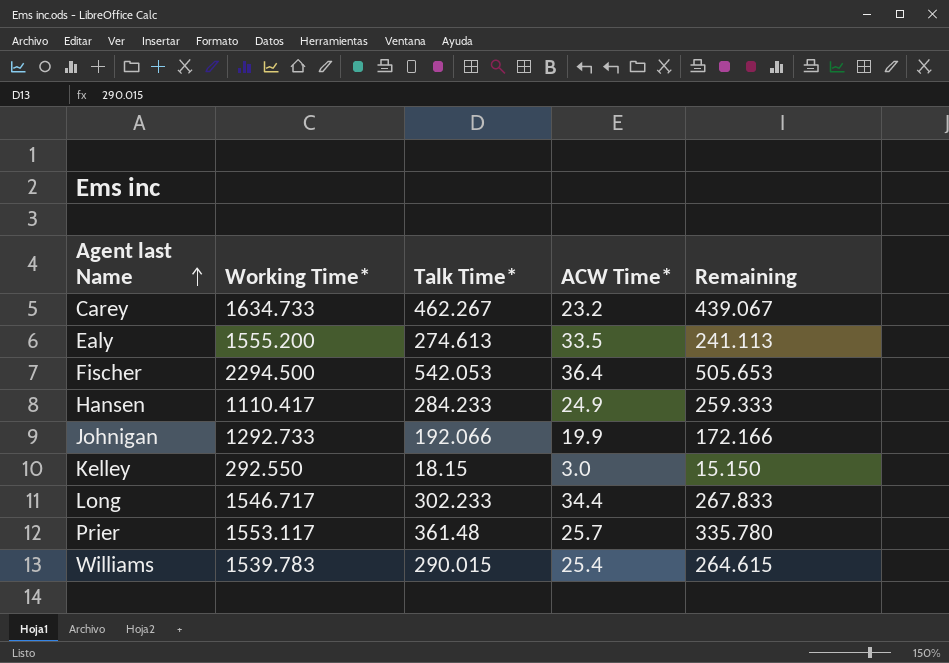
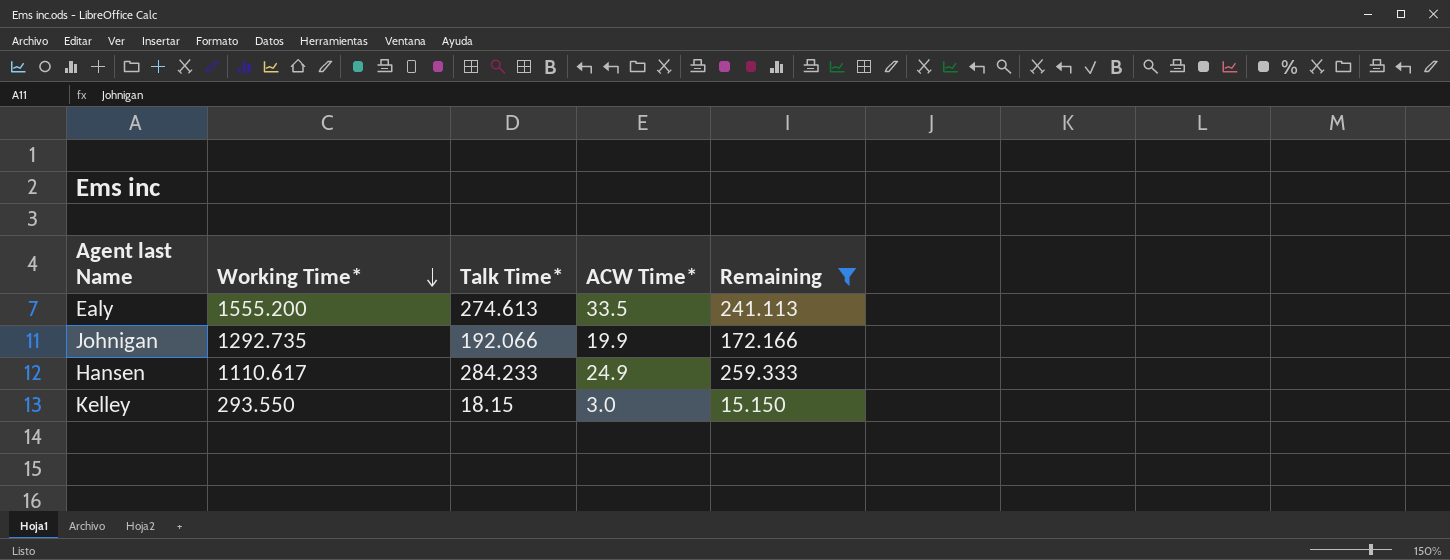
filter: none -> Remaining <= 259.333
row order: Agent last Name ascending -> Working Time* descending
Johnigan | Working Time*: 1292.733 -> 1292.735
Hansen | Working Time*: 1110.417 -> 1110.617
Kelley | Working Time*: 292.550 -> 293.550

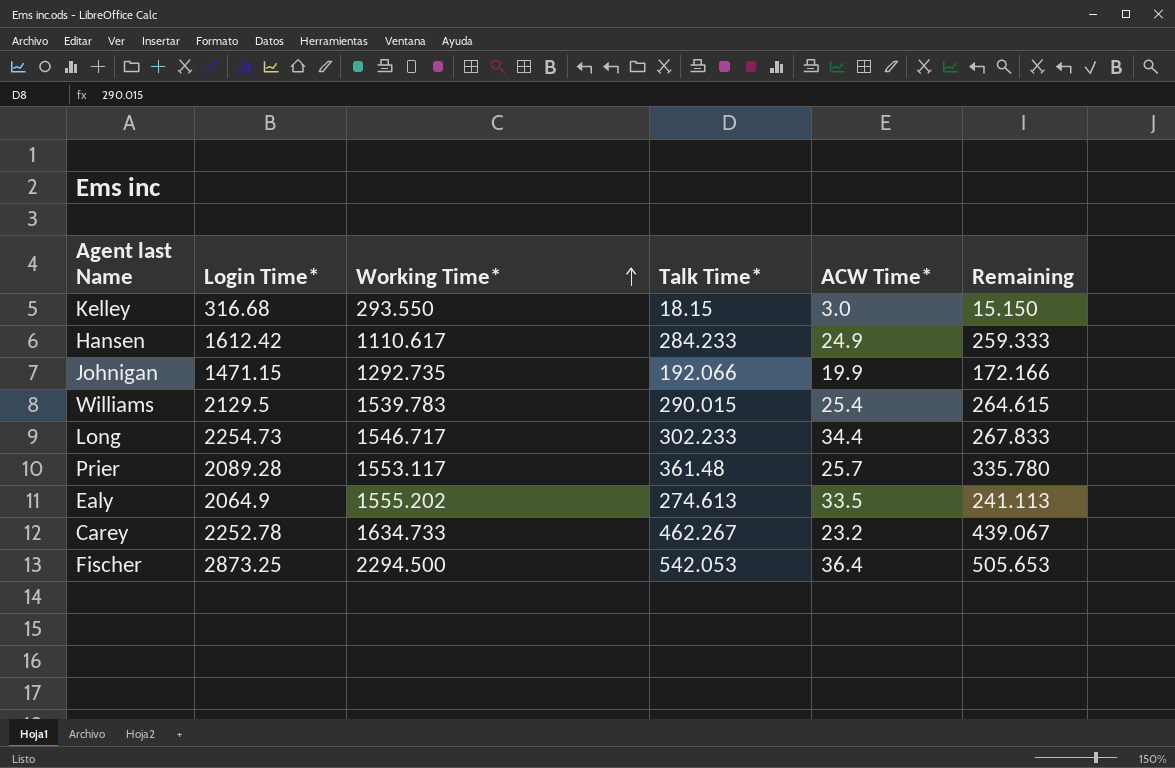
filter: Remaining <= 259.333 -> none
row order: Working Time* descending -> Working Time* ascending
column Login Time* | position: none -> 2
Ealy | Working Time*: 1555.200 -> 1555.202

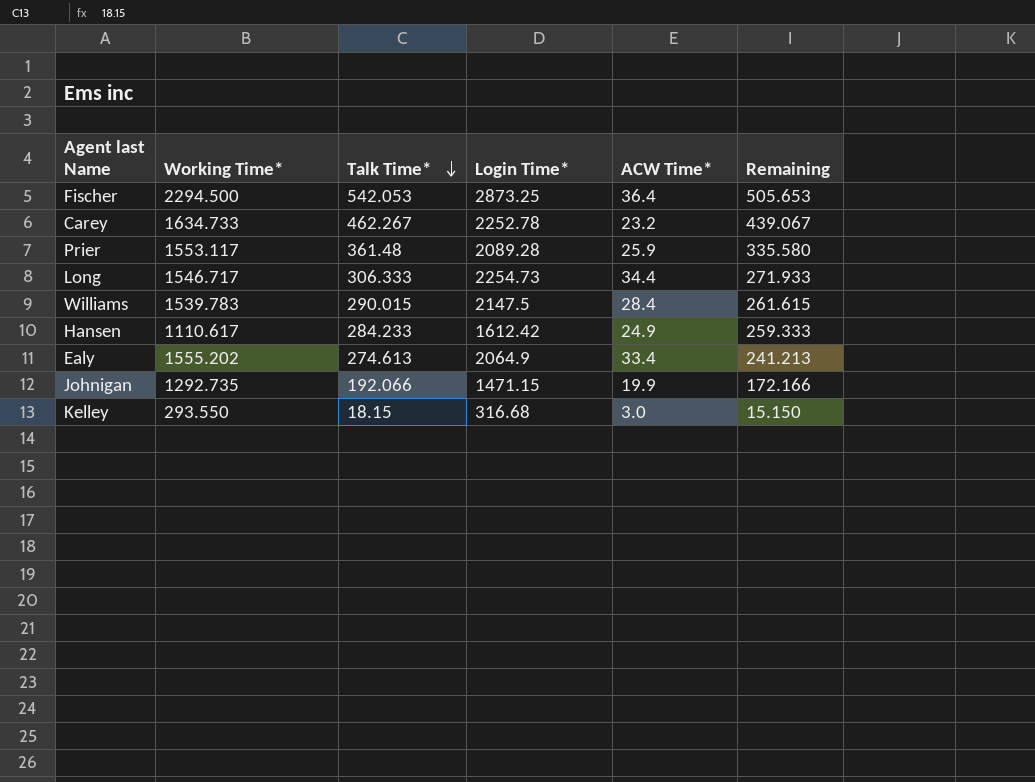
row order: Working Time* ascending -> Talk Time* descending
column Login Time* | position: 2 -> 4
Prier | ACW Time*: 25.7 -> 25.9
Prier | Remaining: 335.780 -> 335.580
Long | Talk Time*: 302.233 -> 306.333
Long | Remaining: 267.833 -> 271.933
Williams | Login Time*: 2129.5 -> 2147.5
Williams | ACW Time*: 25.4 -> 28.4
Williams | Remaining: 264.615 -> 261.615
Ealy | ACW Time*: 33.5 -> 33.4
Ealy | Remaining: 241.113 -> 241.213

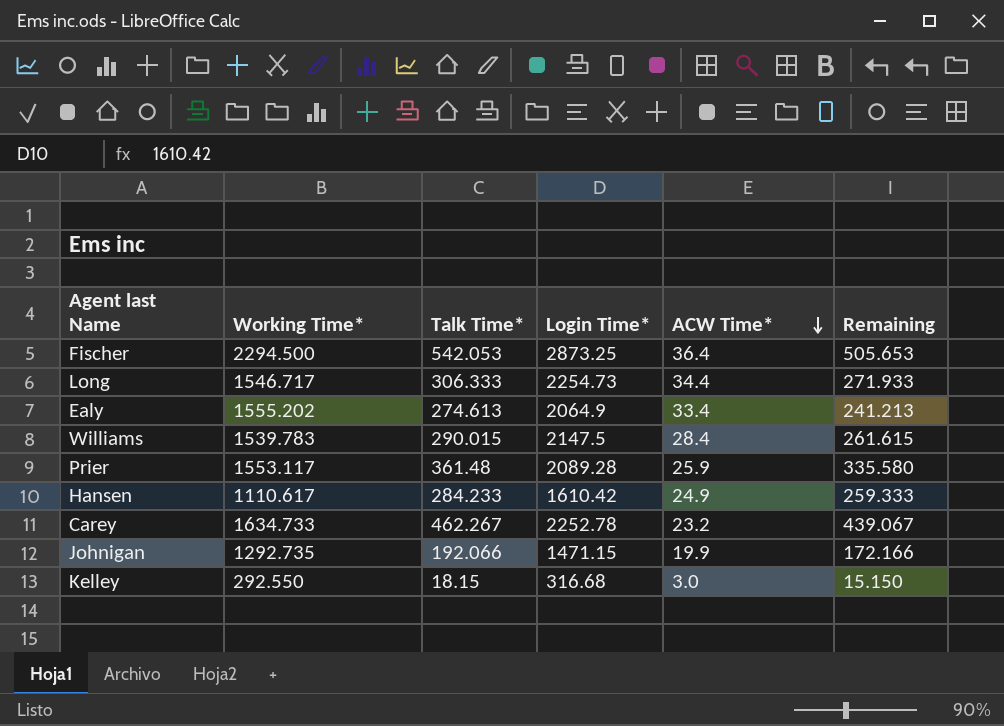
row order: Talk Time* descending -> ACW Time* descending
Hansen | Login Time*: 1612.42 -> 1610.42
Kelley | Working Time*: 293.550 -> 292.550

